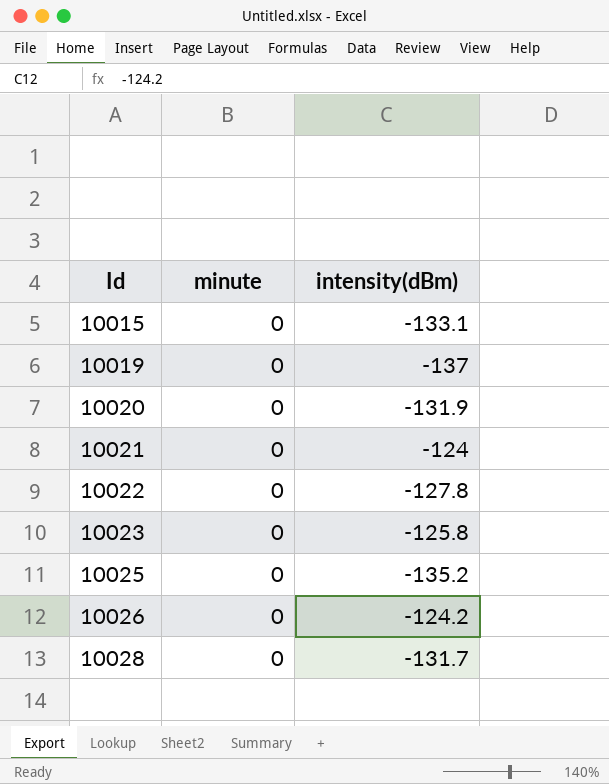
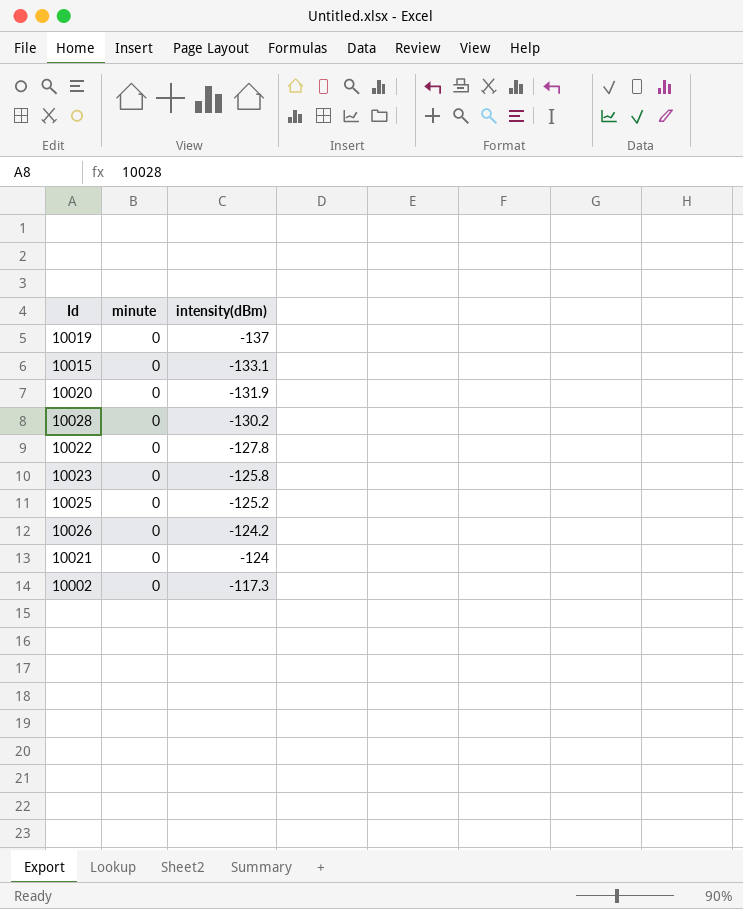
row order: Id ascending -> intensity(dBm) ascending
10028 | intensity(dBm): -131.7 -> -130.2
10025 | intensity(dBm): -135.2 -> -125.2
row 10002: none -> 0 | -117.3

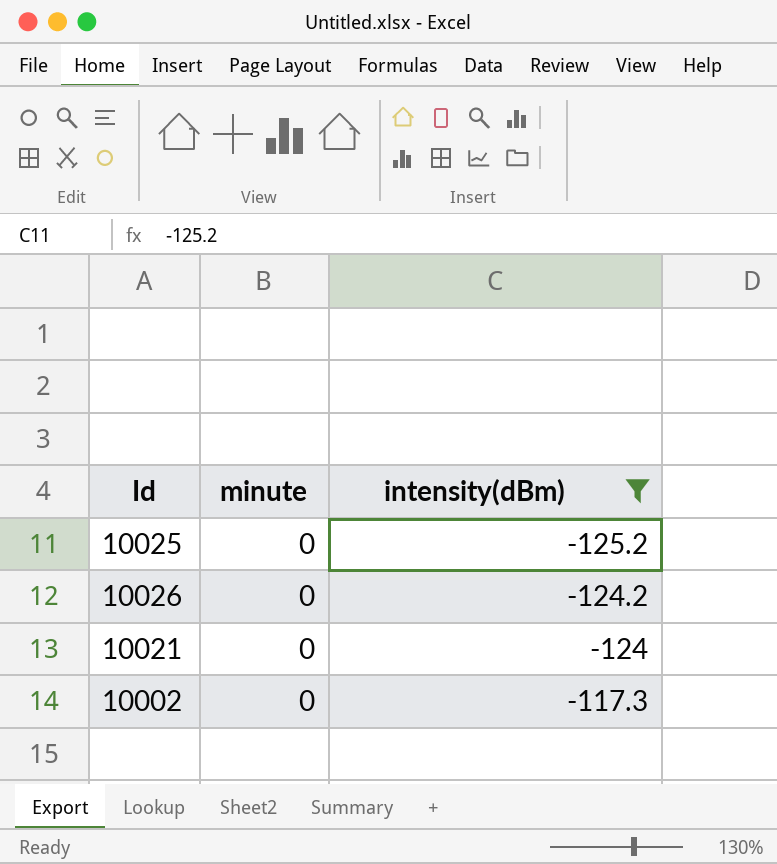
filter: none -> intensity(dBm) >= -125.2

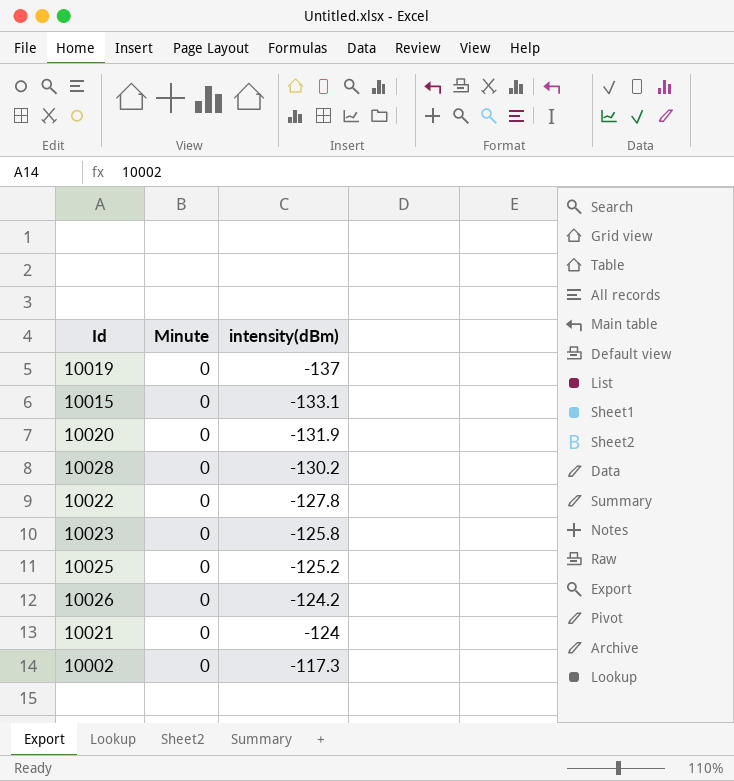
filter: intensity(dBm) >= -125.2 -> none
column name: minute -> Minute

